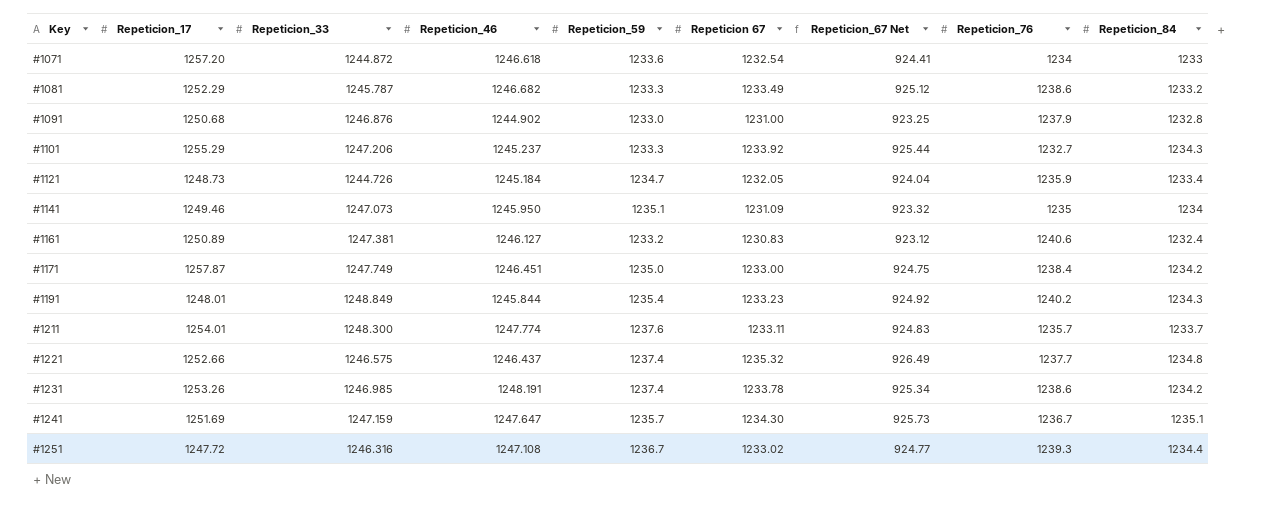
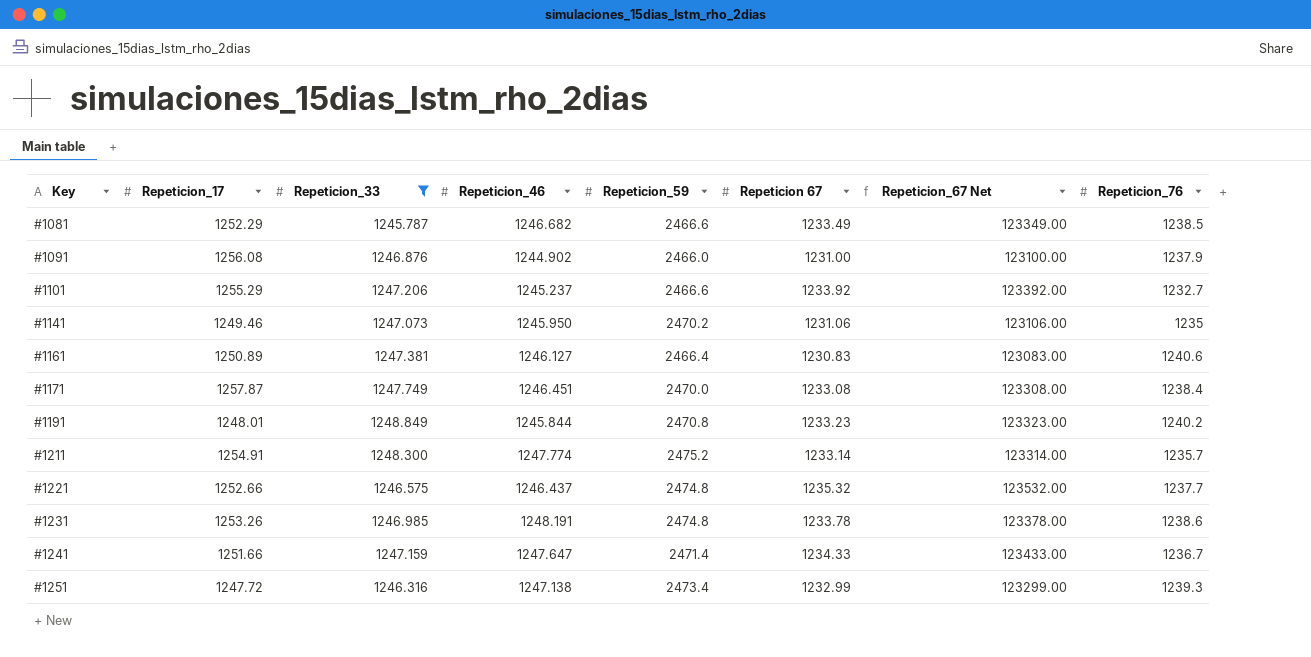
filter: none -> Repeticion_33 >= 1245.787
column Repeticion_84 | position: 9 -> none
column Repeticion_67 Net | formula: [Repeticion 67] * 0.75 -> [Repeticion 67] * 100
#1081 | Repeticion_59: 1233.3 -> 2466.6
#1081 | Repeticion_76: 1238.6 -> 1238.5
#1091 | Repeticion_17: 1250.68 -> 1256.08
#1091 | Repeticion_59: 1233.0 -> 2466.0
#1101 | Repeticion_59: 1233.3 -> 2466.6
#1141 | Repeticion_59: 1235.1 -> 2470.2
#1141 | Repeticion 67: 1231.09 -> 1231.06
#1161 | Repeticion_59: 1233.2 -> 2466.4
#1171 | Repeticion_59: 1235.0 -> 2470.0
#1171 | Repeticion 67: 1233.00 -> 1233.08
#1191 | Repeticion_59: 1235.4 -> 2470.8
#1211 | Repeticion_17: 1254.01 -> 1254.91
#1211 | Repeticion_59: 1237.6 -> 2475.2
#1211 | Repeticion 67: 1233.11 -> 1233.14
#1221 | Repeticion_59: 1237.4 -> 2474.8
#1231 | Repeticion_59: 1237.4 -> 2474.8
#1241 | Repeticion_17: 1251.69 -> 1251.66
#1241 | Repeticion_59: 1235.7 -> 2471.4
#1241 | Repeticion 67: 1234.30 -> 1234.33
#1251 | Repeticion_46: 1247.108 -> 1247.138
#1251 | Repeticion_59: 1236.7 -> 2473.4
#1251 | Repeticion 67: 1233.02 -> 1232.99

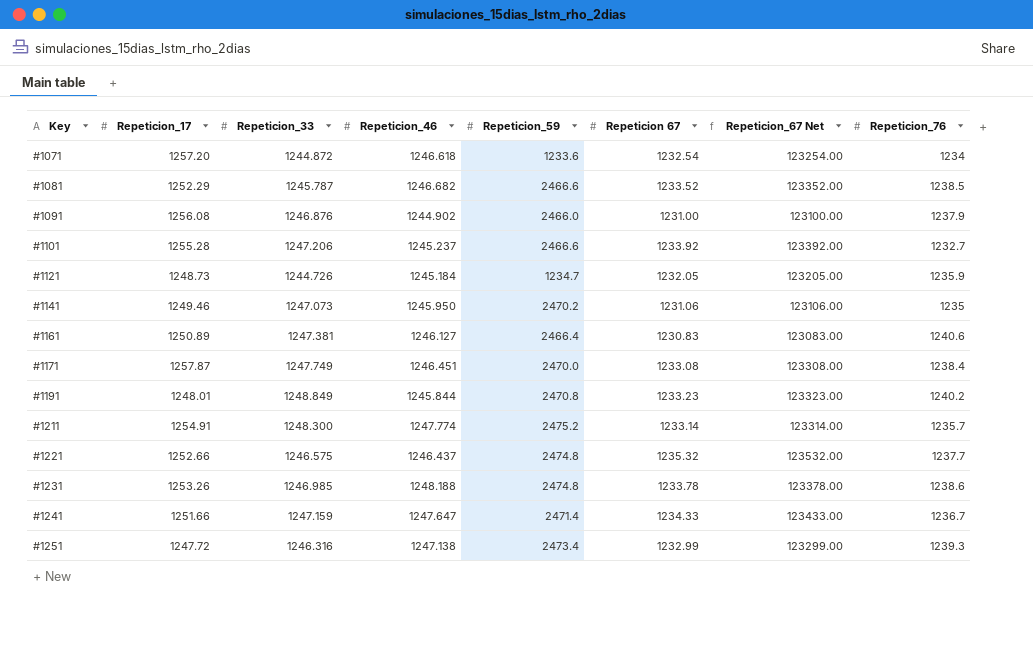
filter: Repeticion_33 >= 1245.787 -> none
#1081 | Repeticion 67: 1233.49 -> 1233.52
#1081 | Repeticion_67 Net: 123349.00 -> 123352.00
#1101 | Repeticion_17: 1255.29 -> 1255.28
#1231 | Repeticion_46: 1248.191 -> 1248.188

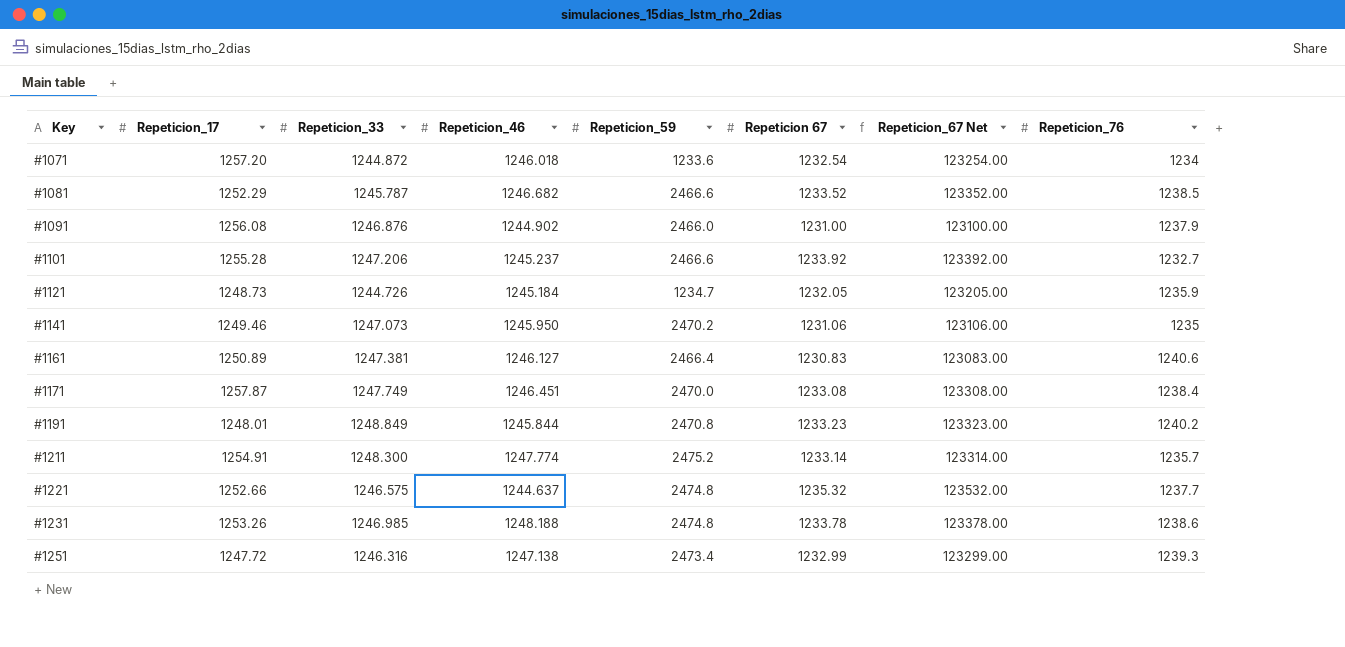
row #1241: 1251.66 | 1247.159 | 1247.647 | 2471.4 | 1234.33 | 123433.00 | 1236.7 -> none
#1071 | Repeticion_46: 1246.618 -> 1246.018
#1221 | Repeticion_46: 1246.437 -> 1244.637

